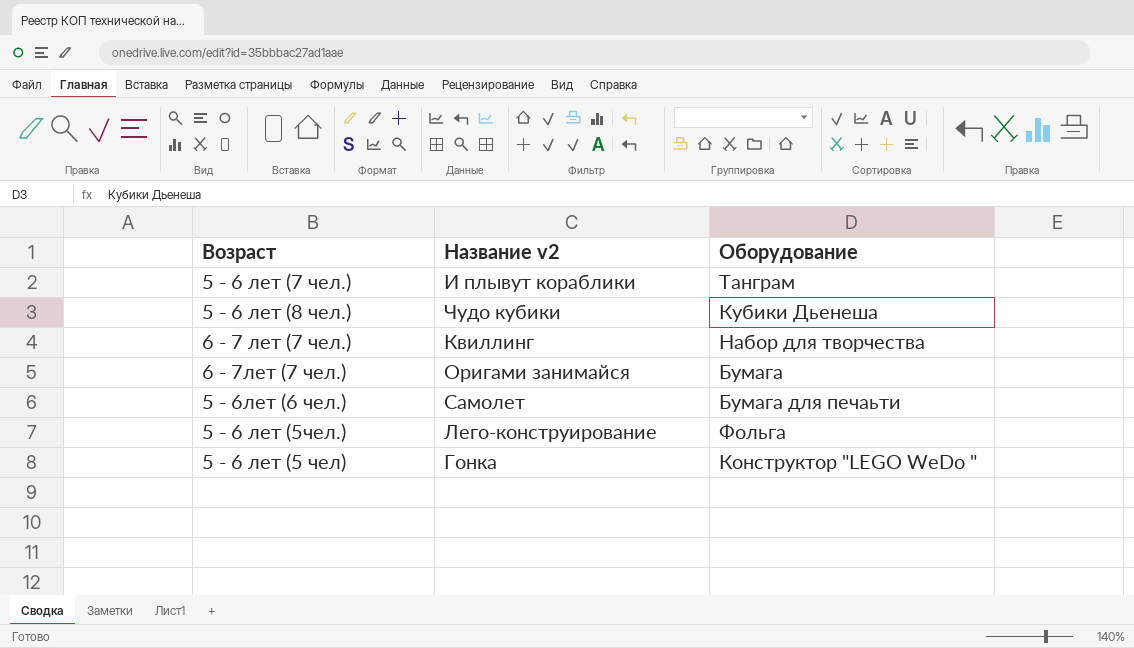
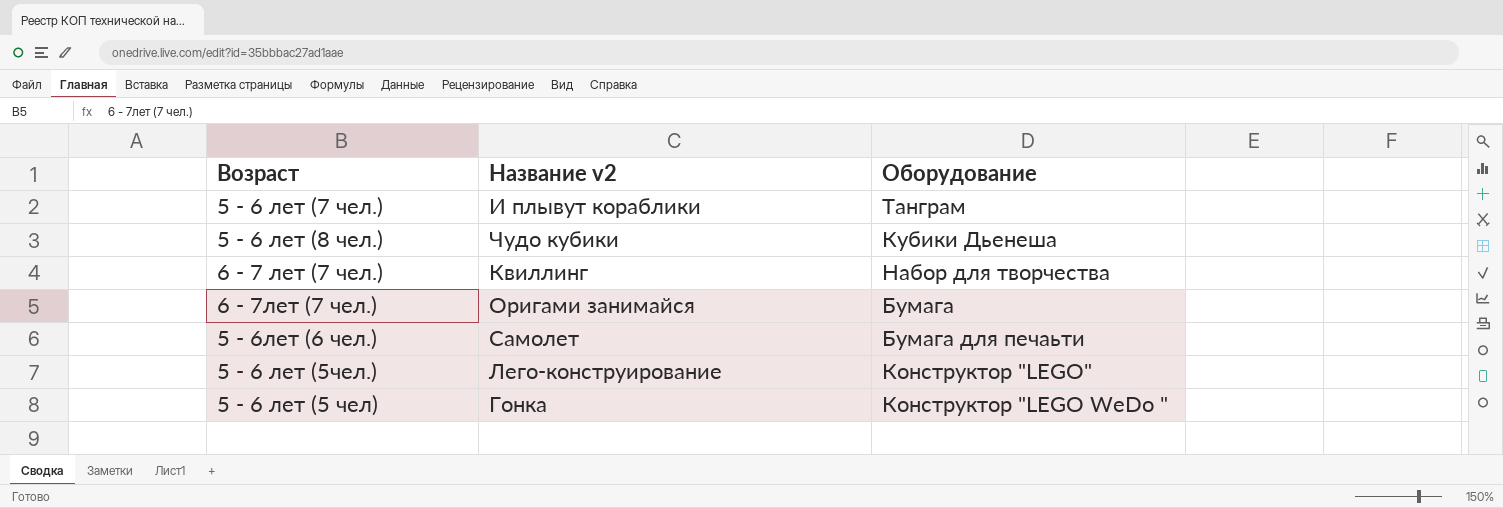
5 - 6 лет (5чел.) | Оборудование: Фольга -> Конструктор "LEGO"

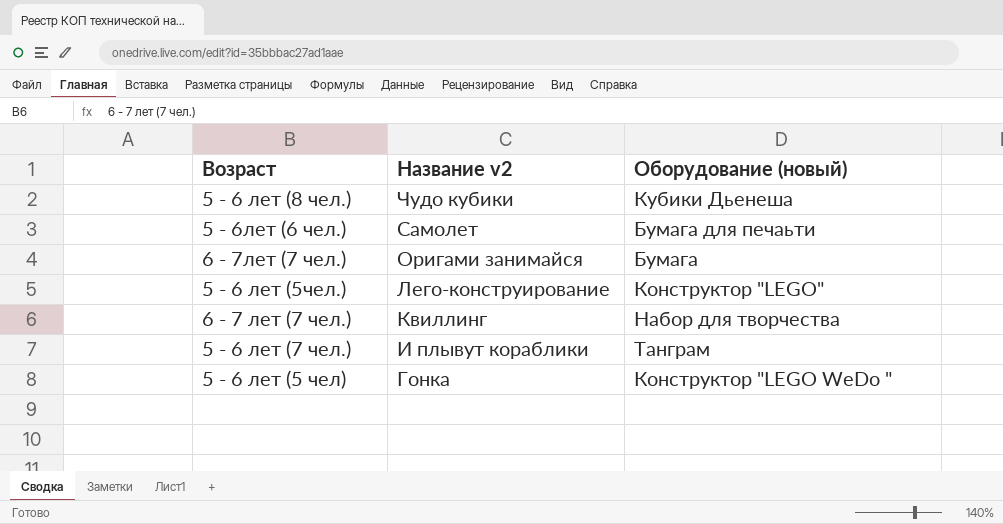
row order: none -> Название v2 descending
column name: Оборудование -> Оборудование (новый)

